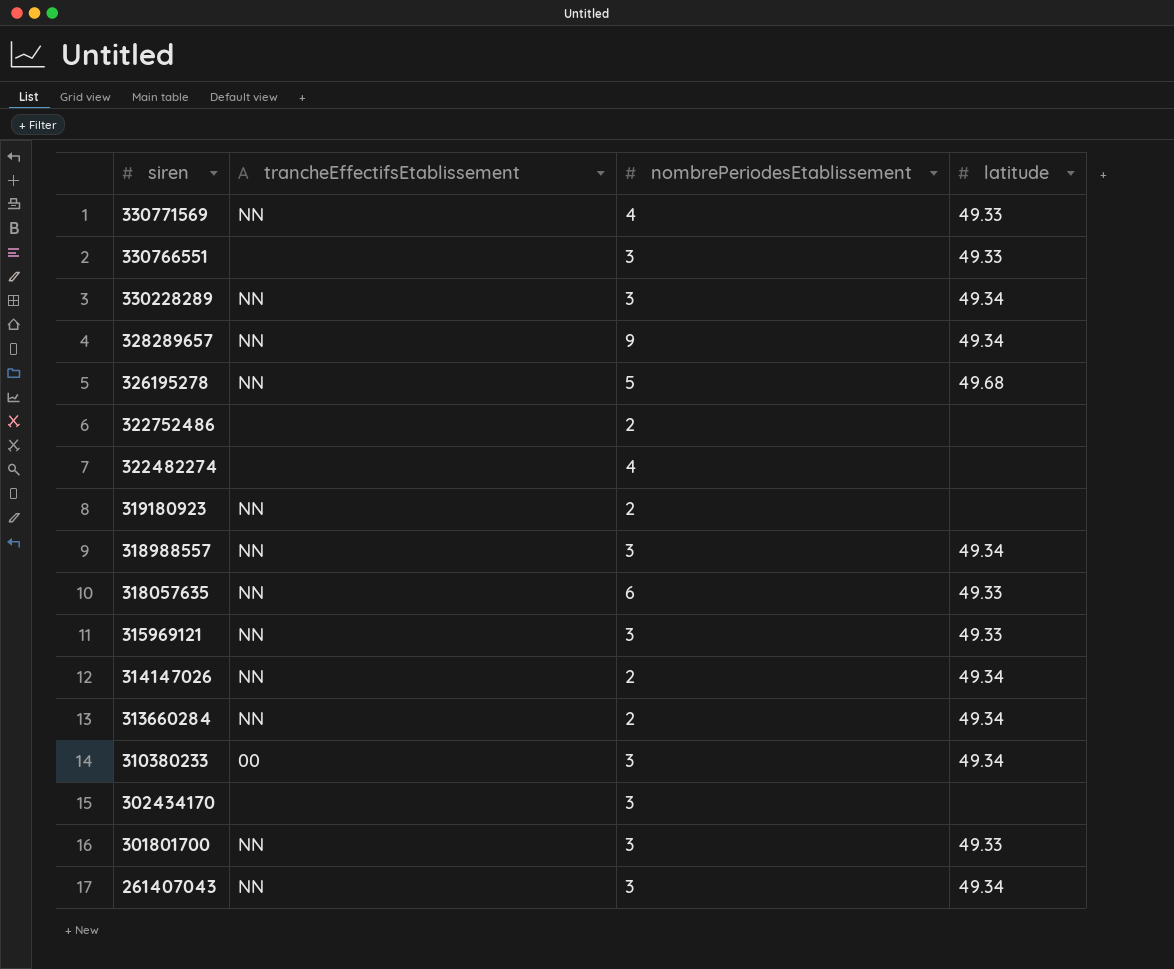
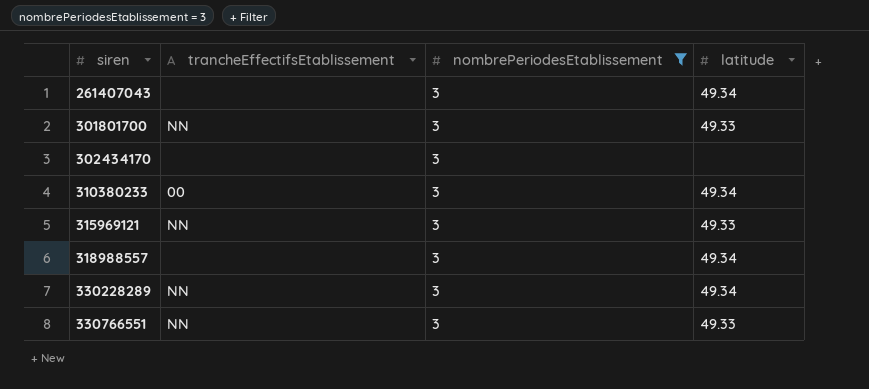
filter: none -> nombrePeriodesEtablissement = 3
row order: siren descending -> siren ascending
261407043 | trancheEffectifsEtablissement: NN -> none
318988557 | trancheEffectifsEtablissement: NN -> none
330766551 | trancheEffectifsEtablissement: none -> NN

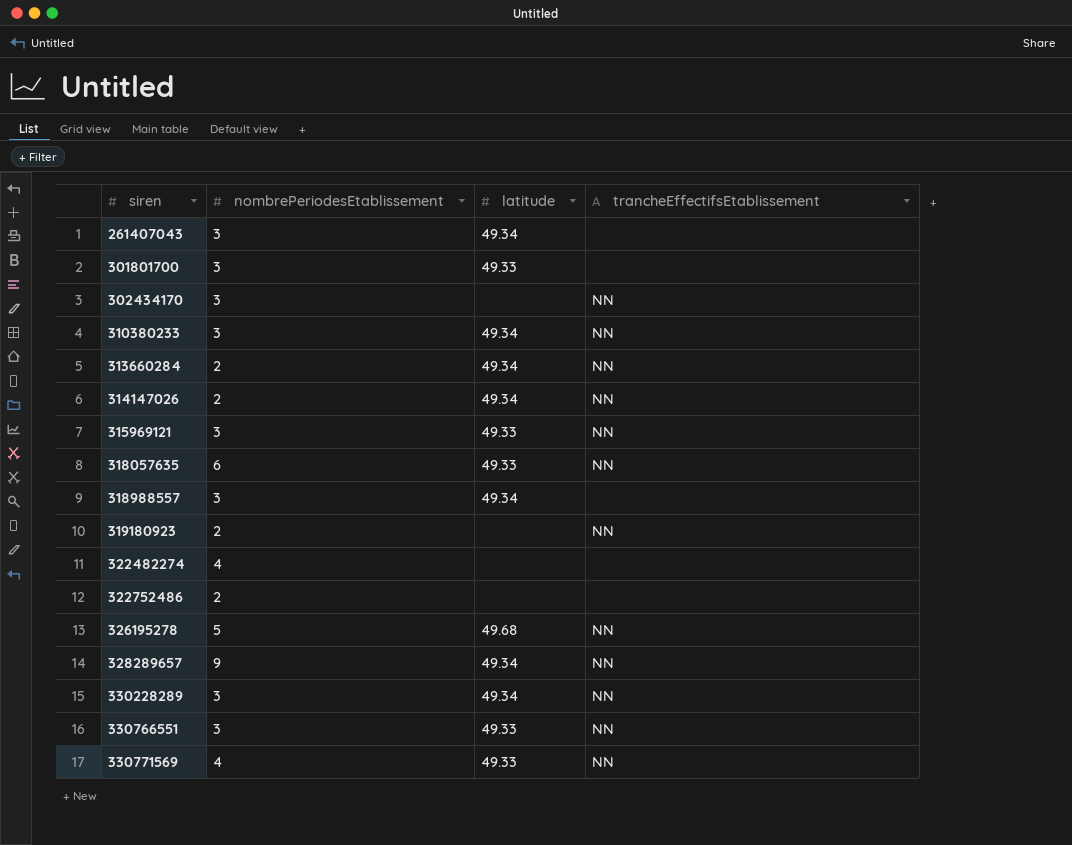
filter: nombrePeriodesEtablissement = 3 -> none
column trancheEffectifsEtablissement | position: 2 -> 4
301801700 | trancheEffectifsEtablissement: NN -> none
302434170 | trancheEffectifsEtablissement: none -> NN
310380233 | trancheEffectifsEtablissement: 00 -> NN

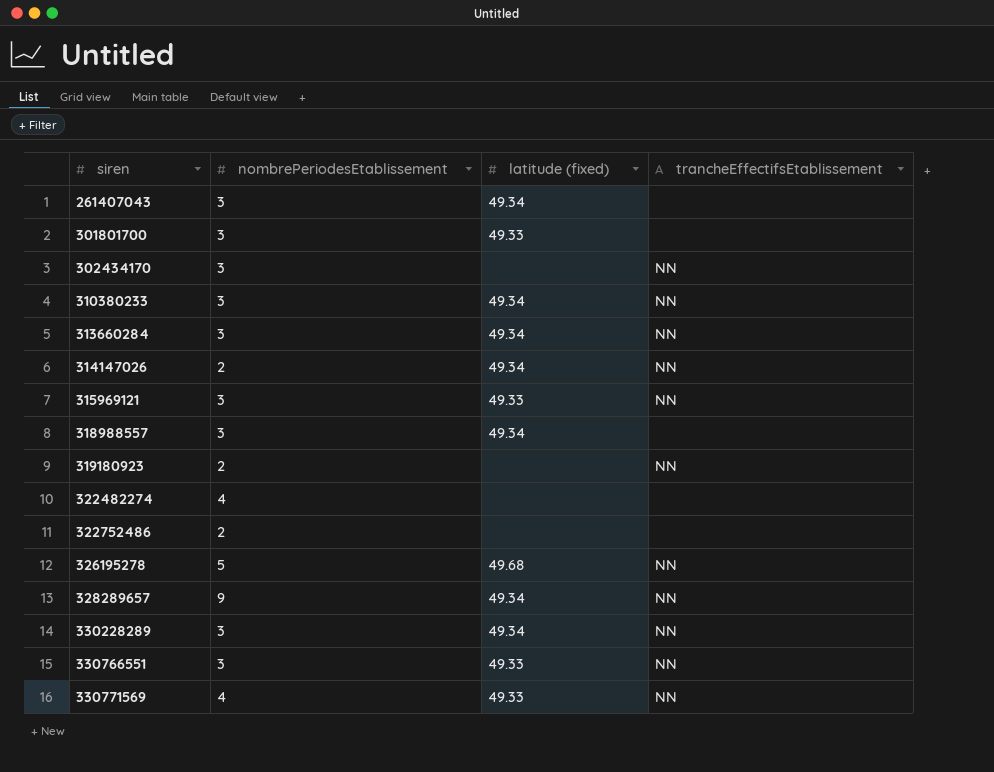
column name: latitude -> latitude (fixed)
row 318057635: 6 | 49.33 | NN -> none
313660284 | nombrePeriodesEtablissement: 2 -> 3

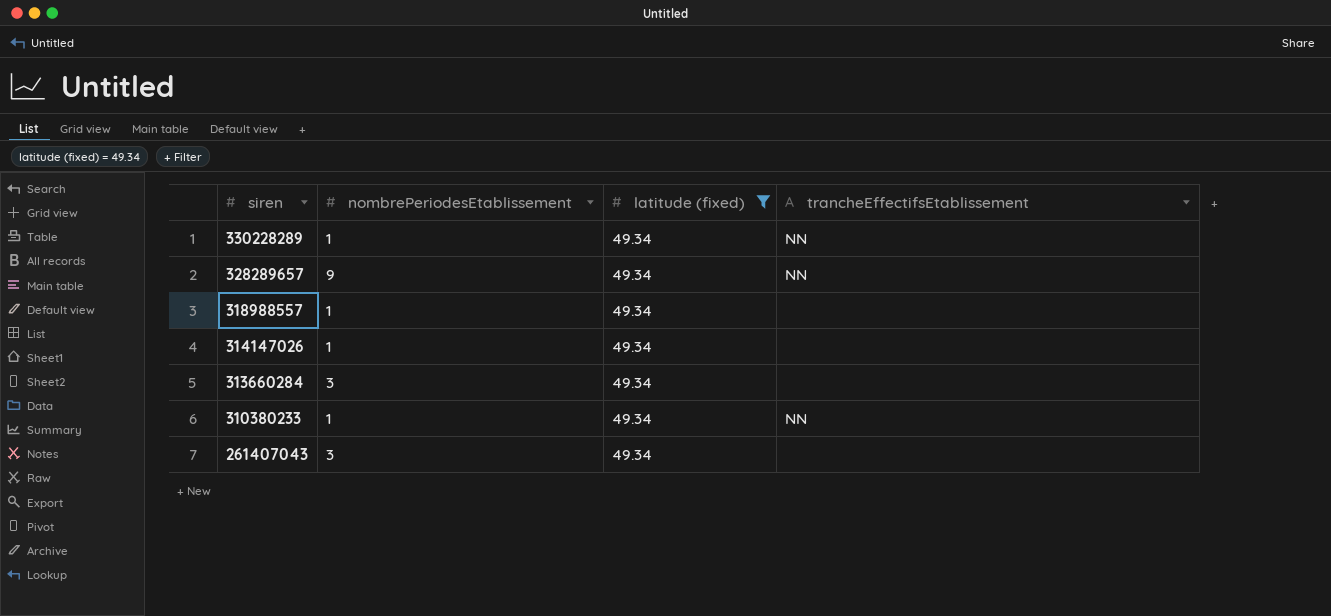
filter: none -> latitude (fixed) = 49.34
row order: siren ascending -> siren descending
330228289 | nombrePeriodesEtablissement: 3 -> 1
318988557 | nombrePeriodesEtablissement: 3 -> 1
314147026 | nombrePeriodesEtablissement: 2 -> 1
314147026 | trancheEffectifsEtablissement: NN -> none
313660284 | trancheEffectifsEtablissement: NN -> none
310380233 | nombrePeriodesEtablissement: 3 -> 1

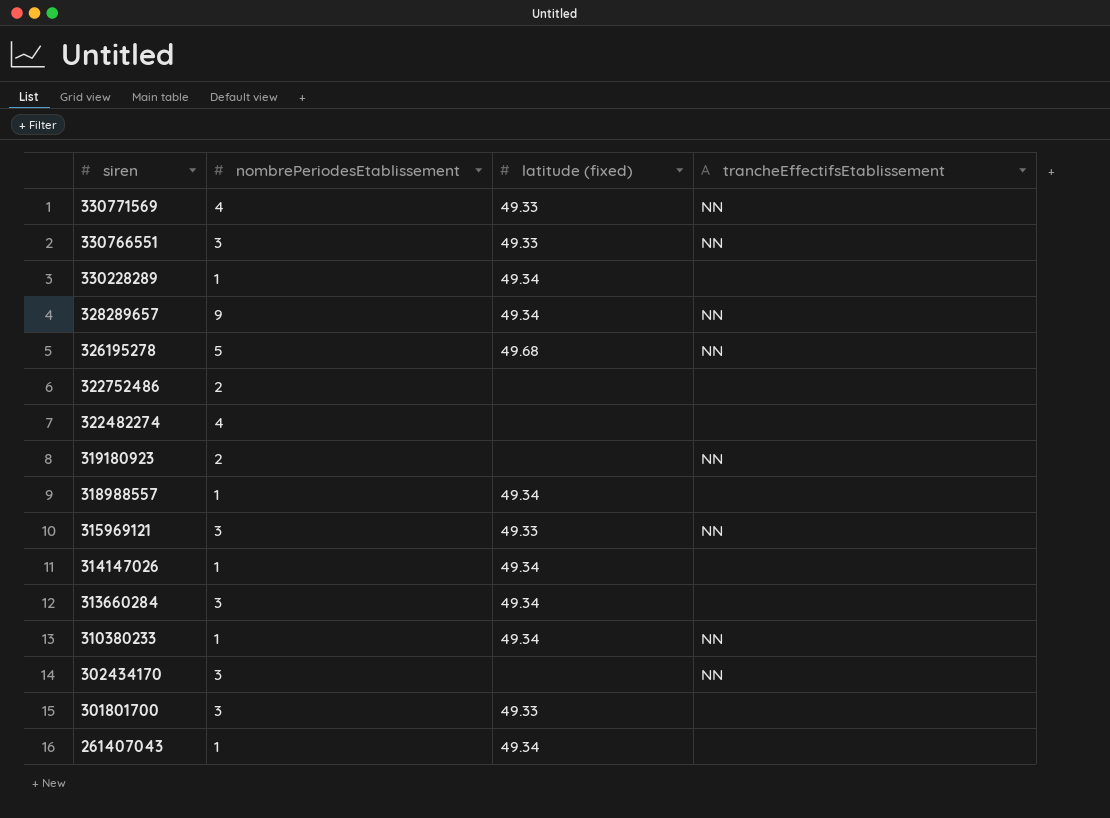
filter: latitude (fixed) = 49.34 -> none
330228289 | trancheEffectifsEtablissement: NN -> none
261407043 | nombrePeriodesEtablissement: 3 -> 1

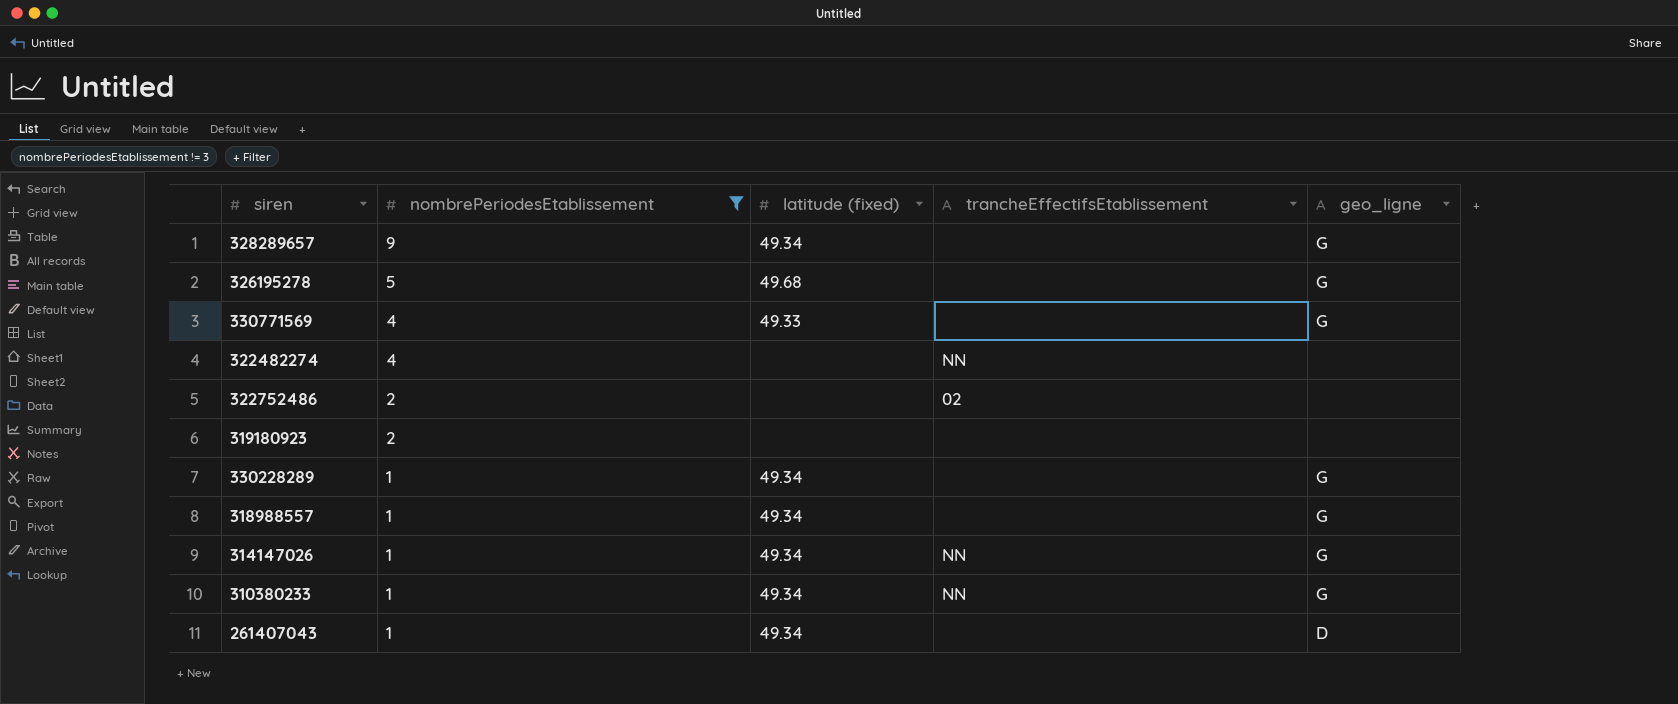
filter: none -> nombrePeriodesEtablissement != 3
row order: siren descending -> nombrePeriodesEtablissement descending
column geo_ligne | position: none -> 5
328289657 | trancheEffectifsEtablissement: NN -> none
326195278 | trancheEffectifsEtablissement: NN -> none
330771569 | trancheEffectifsEtablissement: NN -> none
322482274 | trancheEffectifsEtablissement: none -> NN
322752486 | trancheEffectifsEtablissement: none -> 02
319180923 | trancheEffectifsEtablissement: NN -> none
314147026 | trancheEffectifsEtablissement: none -> NN

